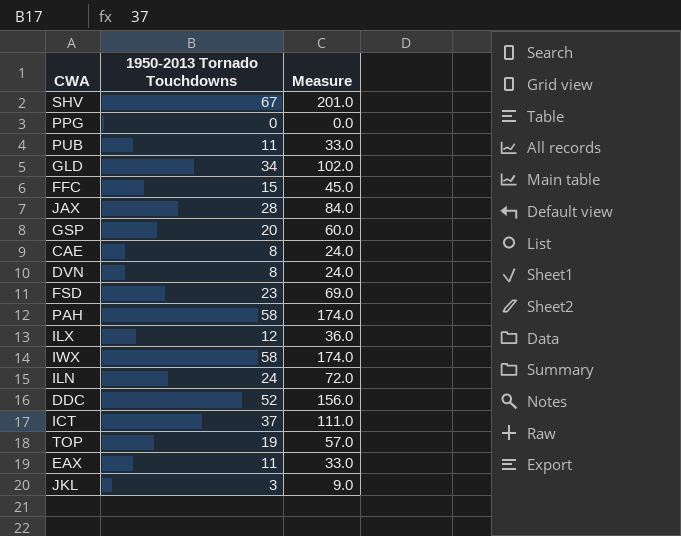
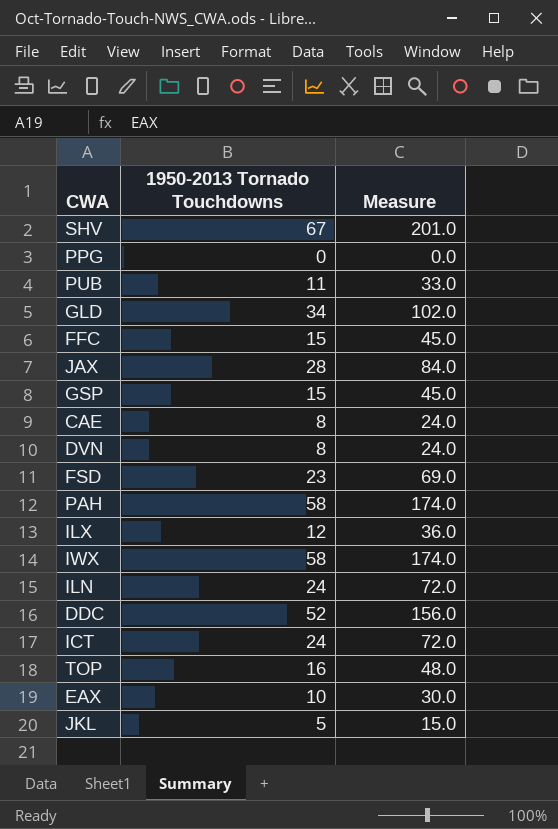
GSP | 1950-2013 Tornado Touchdowns: 20 -> 15
GSP | Measure: 60.0 -> 45.0
ICT | 1950-2013 Tornado Touchdowns: 37 -> 24
ICT | Measure: 111.0 -> 72.0
TOP | 1950-2013 Tornado Touchdowns: 19 -> 16
TOP | Measure: 57.0 -> 48.0
EAX | 1950-2013 Tornado Touchdowns: 11 -> 10
EAX | Measure: 33.0 -> 30.0
JKL | 1950-2013 Tornado Touchdowns: 3 -> 5
JKL | Measure: 9.0 -> 15.0

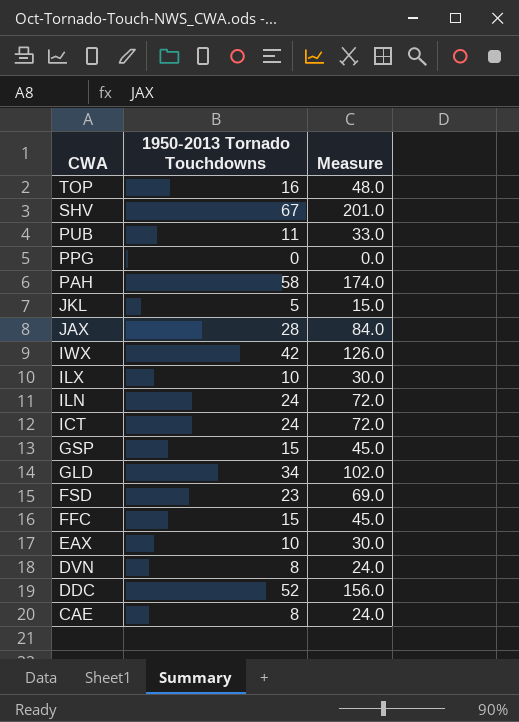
row order: none -> CWA descending
IWX | 1950-2013 Tornado Touchdowns: 58 -> 42
IWX | Measure: 174.0 -> 126.0
ILX | 1950-2013 Tornado Touchdowns: 12 -> 10
ILX | Measure: 36.0 -> 30.0

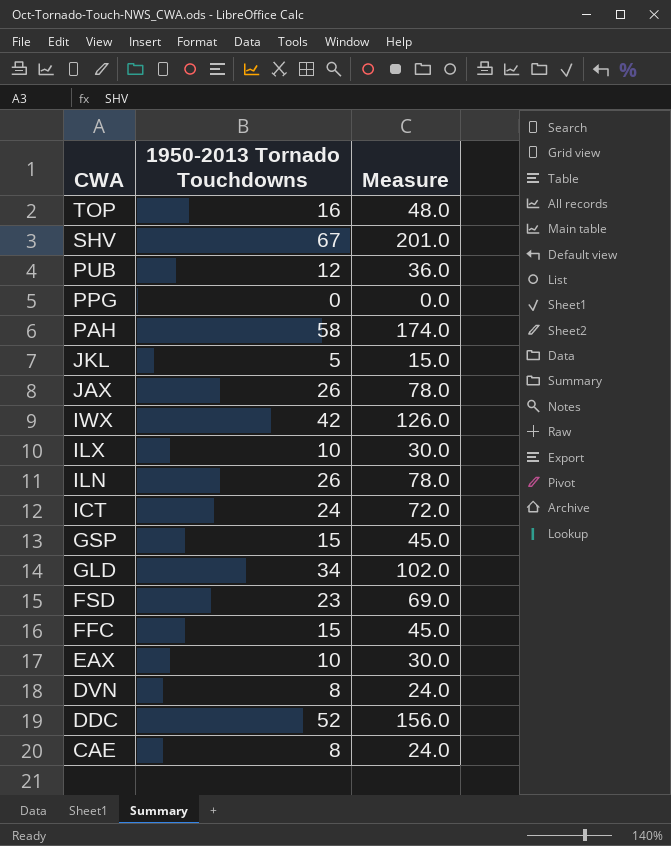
PUB | 1950-2013 Tornado Touchdowns: 11 -> 12
PUB | Measure: 33.0 -> 36.0
JAX | 1950-2013 Tornado Touchdowns: 28 -> 26
JAX | Measure: 84.0 -> 78.0
ILN | 1950-2013 Tornado Touchdowns: 24 -> 26
ILN | Measure: 72.0 -> 78.0

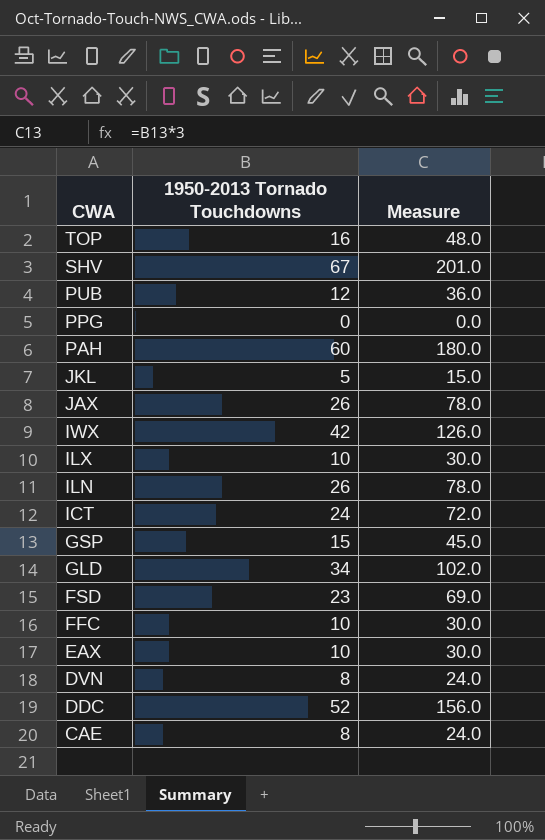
PAH | 1950-2013 Tornado Touchdowns: 58 -> 60
PAH | Measure: 174.0 -> 180.0
FFC | 1950-2013 Tornado Touchdowns: 15 -> 10
FFC | Measure: 45.0 -> 30.0

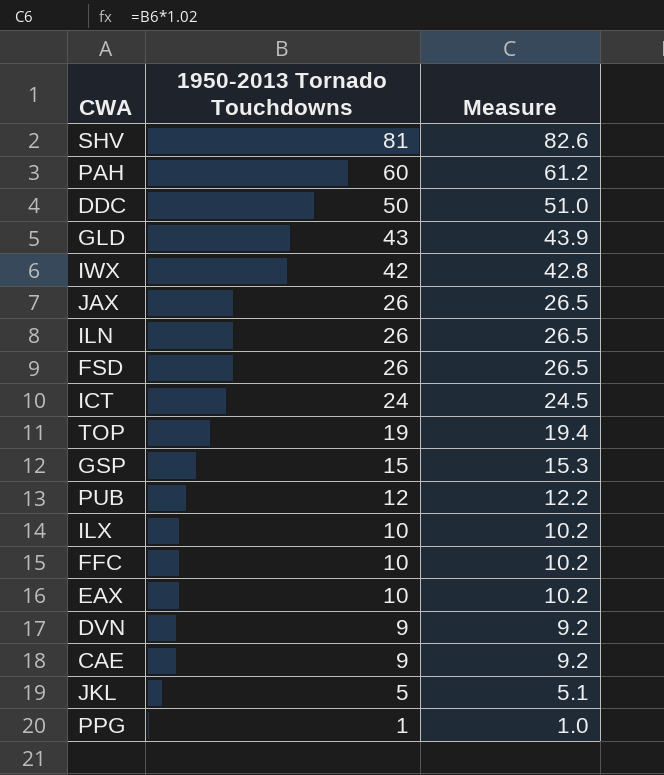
row order: CWA descending -> 1950-2013 Tornado Touchdowns descending
column Measure | formula: [1950-2013 Tornado Touchdowns] * 3 -> [1950-2013 Tornado Touchdowns] * 1.02
SHV | 1950-2013 Tornado Touchdowns: 67 -> 81
DDC | 1950-2013 Tornado Touchdowns: 52 -> 50
GLD | 1950-2013 Tornado Touchdowns: 34 -> 43
FSD | 1950-2013 Tornado Touchdowns: 23 -> 26
TOP | 1950-2013 Tornado Touchdowns: 16 -> 19
DVN | 1950-2013 Tornado Touchdowns: 8 -> 9
CAE | 1950-2013 Tornado Touchdowns: 8 -> 9
PPG | 1950-2013 Tornado Touchdowns: 0 -> 1

